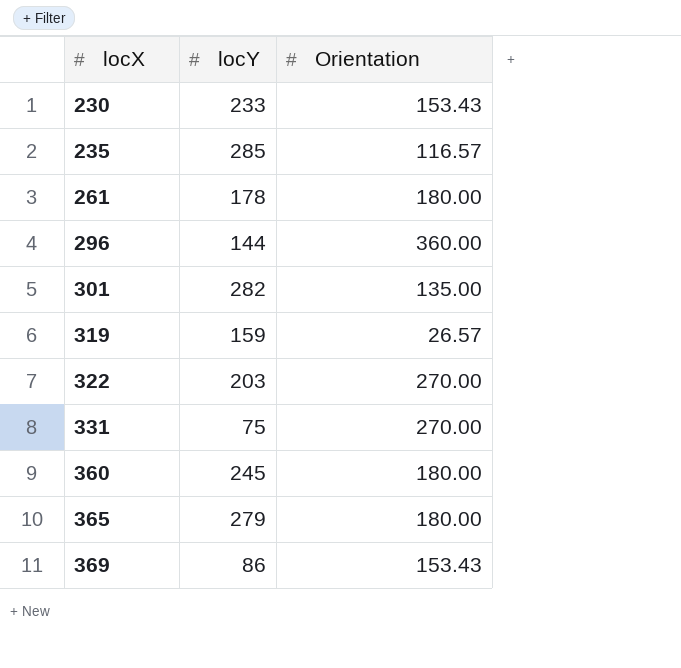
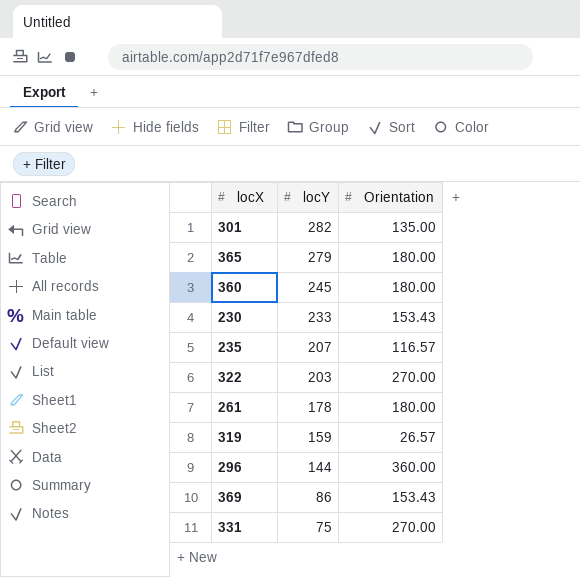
row order: locX ascending -> locY descending
235 | locY: 285 -> 207

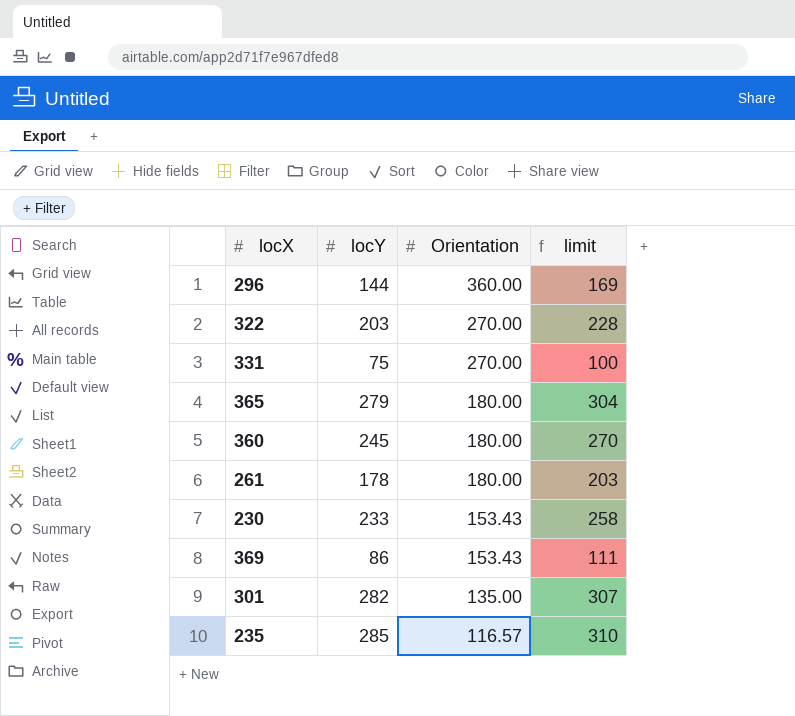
row order: locY descending -> Orientation descending
column limit | formula: none -> [locY] + 25
row 319: 159 | 26.57 -> none
235 | locY: 207 -> 285

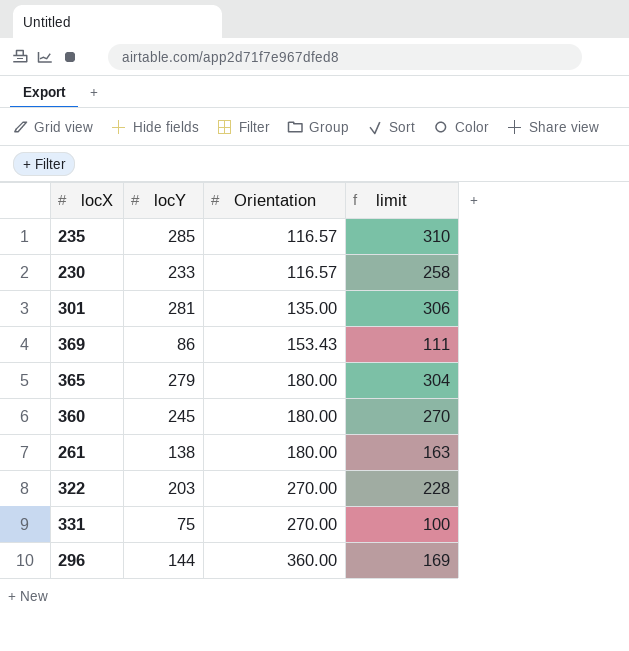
row order: Orientation descending -> Orientation ascending
230 | Orientation: 153.43 -> 116.57
301 | locY: 282 -> 281
301 | limit: 307 -> 306
261 | locY: 178 -> 138
261 | limit: 203 -> 163

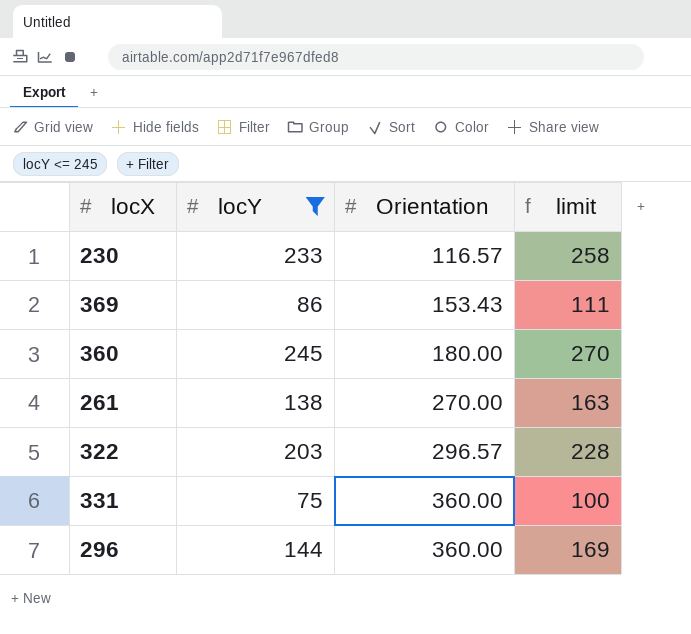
filter: none -> locY <= 245
261 | Orientation: 180.00 -> 270.00
322 | Orientation: 270.00 -> 296.57
331 | Orientation: 270.00 -> 360.00

